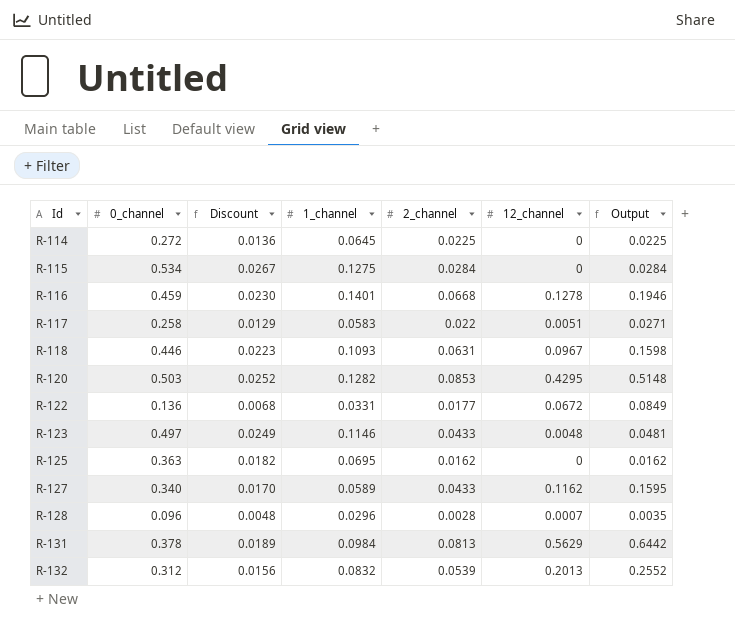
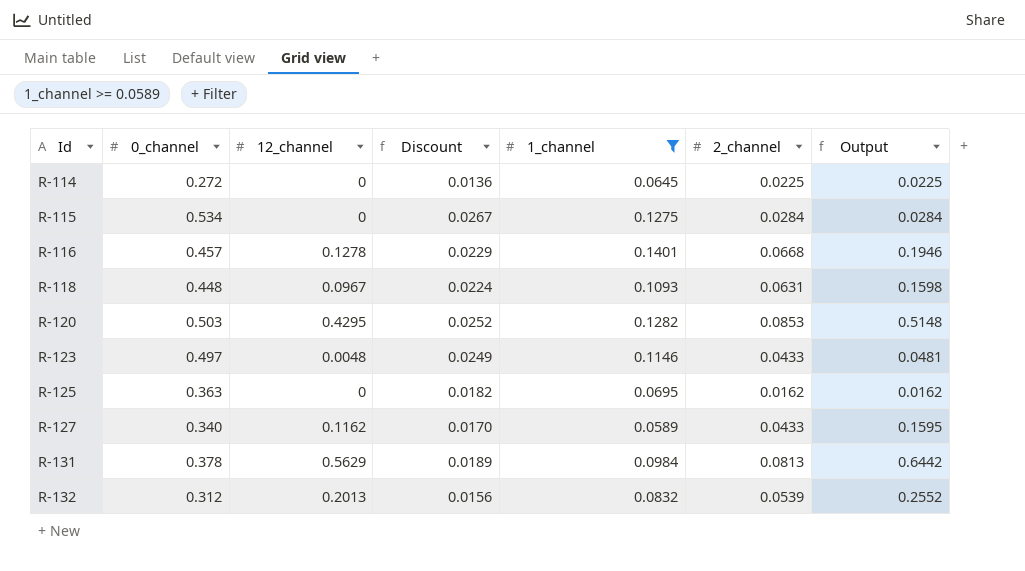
filter: none -> 1_channel >= 0.0589
column 12_channel | position: 6 -> 3
R-116 | 0_channel: 0.459 -> 0.457
R-116 | Discount: 0.0230 -> 0.0229
R-118 | 0_channel: 0.446 -> 0.448
R-118 | Discount: 0.0223 -> 0.0224

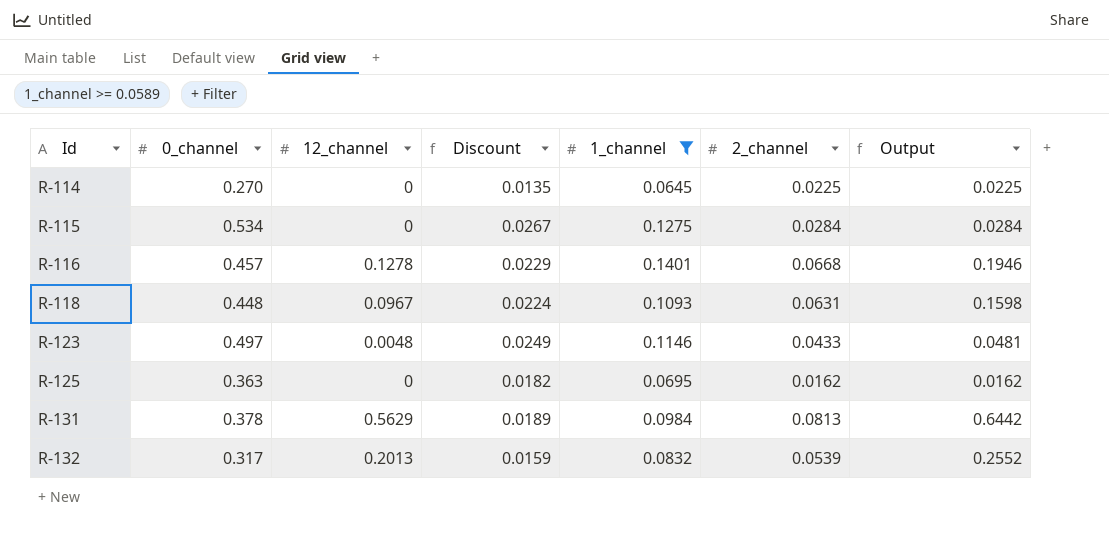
row R-120: 0.503 | 0.4295 | 0.0252 | 0.1282 | 0.0853 | 0.5148 -> none
row R-127: 0.340 | 0.1162 | 0.0170 | 0.0589 | 0.0433 | 0.1595 -> none
R-114 | 0_channel: 0.272 -> 0.270
R-114 | Discount: 0.0136 -> 0.0135
R-132 | 0_channel: 0.312 -> 0.317
R-132 | Discount: 0.0156 -> 0.0159

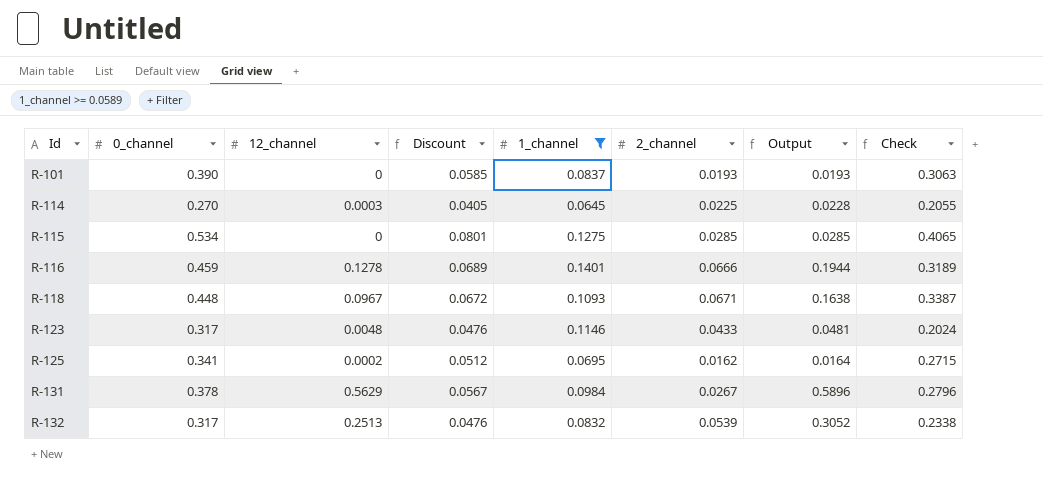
column Discount | formula: [0_channel] * 0.05 -> [0_channel] * 0.15
column Check | formula: none -> [0_channel] - [1_channel]
row R-101: none -> 0.390 | 0 | 0.0585 | 0.0837 | 0.0193 | 0.0193 | 0.3063
R-114 | 12_channel: 0 -> 0.0003
R-114 | Output: 0.0225 -> 0.0228
R-115 | 2_channel: 0.0284 -> 0.0285
R-115 | Output: 0.0284 -> 0.0285
R-116 | 0_channel: 0.457 -> 0.459
R-116 | 2_channel: 0.0668 -> 0.0666
R-116 | Output: 0.1946 -> 0.1944
R-118 | 2_channel: 0.0631 -> 0.0671
R-118 | Output: 0.1598 -> 0.1638
R-123 | 0_channel: 0.497 -> 0.317
R-125 | 0_channel: 0.363 -> 0.341
R-125 | 12_channel: 0 -> 0.0002
R-125 | Output: 0.0162 -> 0.0164
R-131 | 2_channel: 0.0813 -> 0.0267
R-131 | Output: 0.6442 -> 0.5896
R-132 | 12_channel: 0.2013 -> 0.2513
R-132 | Output: 0.2552 -> 0.3052

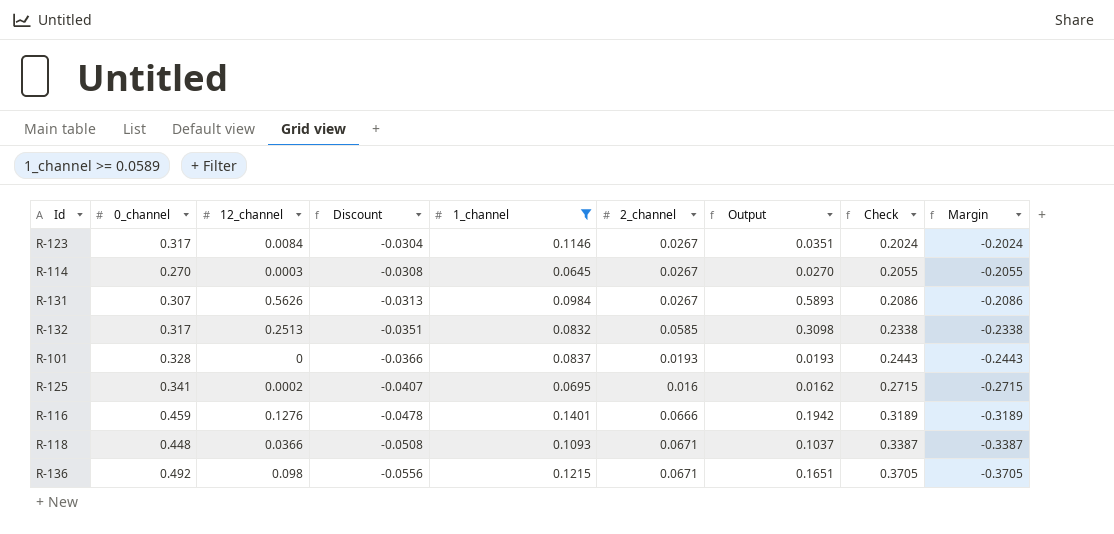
row order: Id ascending -> Discount descending
column Discount | formula: [0_channel] * 0.15 -> [Margin] * 0.15
column Margin | formula: none -> [1_channel] - [0_channel]
row R-115: 0.534 | 0 | 0.0801 | 0.1275 | 0.0285 | 0.0285 | 0.4065 -> none
R-123 | 12_channel: 0.0048 -> 0.0084
R-123 | 2_channel: 0.0433 -> 0.0267
R-123 | Output: 0.0481 -> 0.0351
R-114 | 2_channel: 0.0225 -> 0.0267
R-114 | Output: 0.0228 -> 0.0270
R-131 | 0_channel: 0.378 -> 0.307
R-131 | 12_channel: 0.5629 -> 0.5626
R-131 | Output: 0.5896 -> 0.5893
R-131 | Check: 0.2796 -> 0.2086
R-132 | 2_channel: 0.0539 -> 0.0585
R-132 | Output: 0.3052 -> 0.3098
R-101 | 0_channel: 0.390 -> 0.328
R-101 | Check: 0.3063 -> 0.2443
R-125 | 2_channel: 0.0162 -> 0.016
R-125 | Output: 0.0164 -> 0.0162
R-116 | 12_channel: 0.1278 -> 0.1276
R-116 | Output: 0.1944 -> 0.1942
R-118 | 12_channel: 0.0967 -> 0.0366
R-118 | Output: 0.1638 -> 0.1037
row R-136: none -> 0.492 | 0.098 | -0.0556 | 0.1215 | 0.0671 | 0.1651 | 0.3705 | -0.3705

